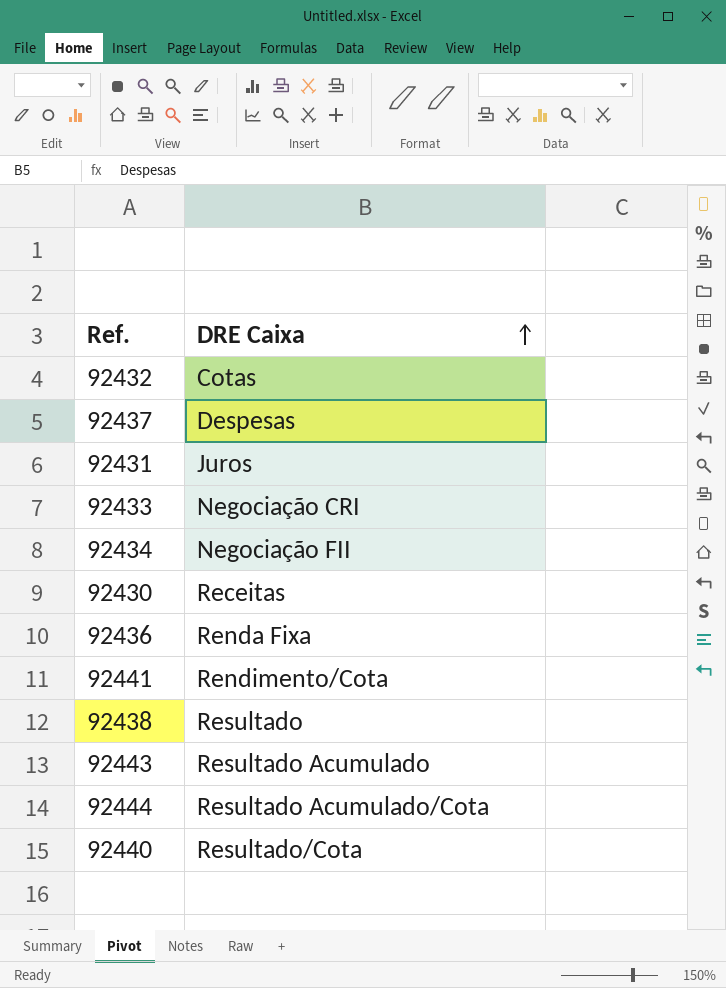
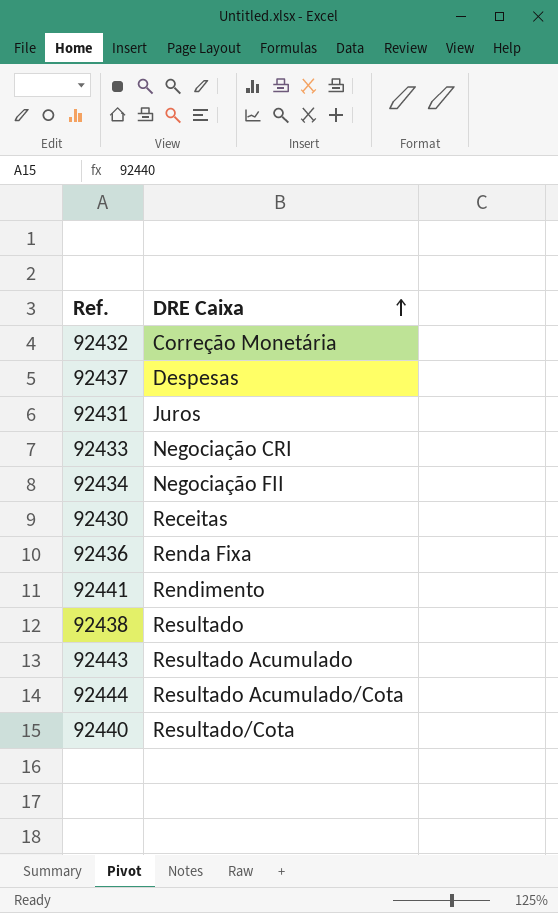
92432 | DRE Caixa: Cotas -> Correção Monetária
92441 | DRE Caixa: Rendimento/Cota -> Rendimento

